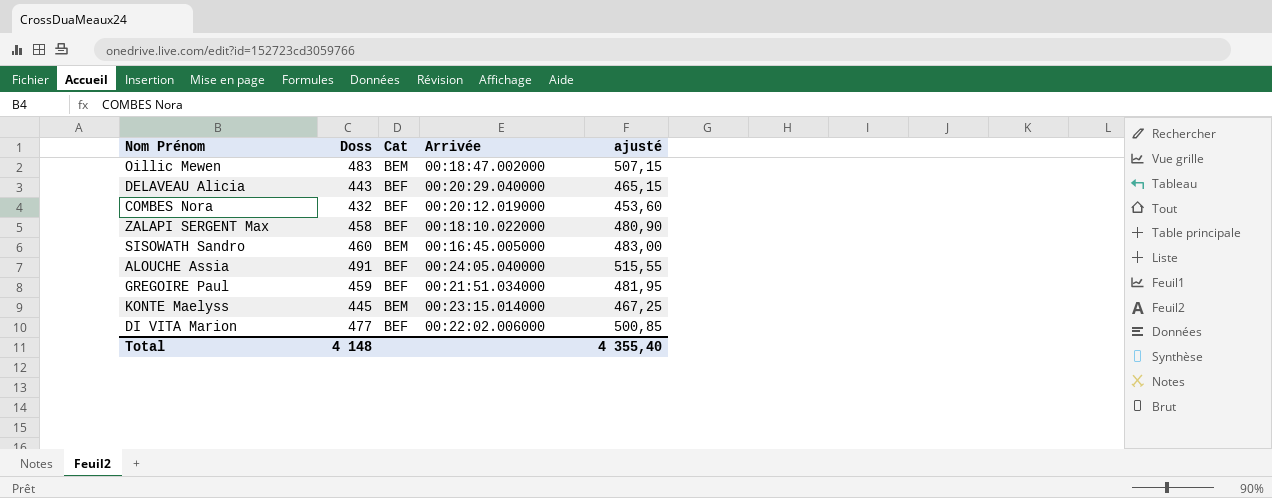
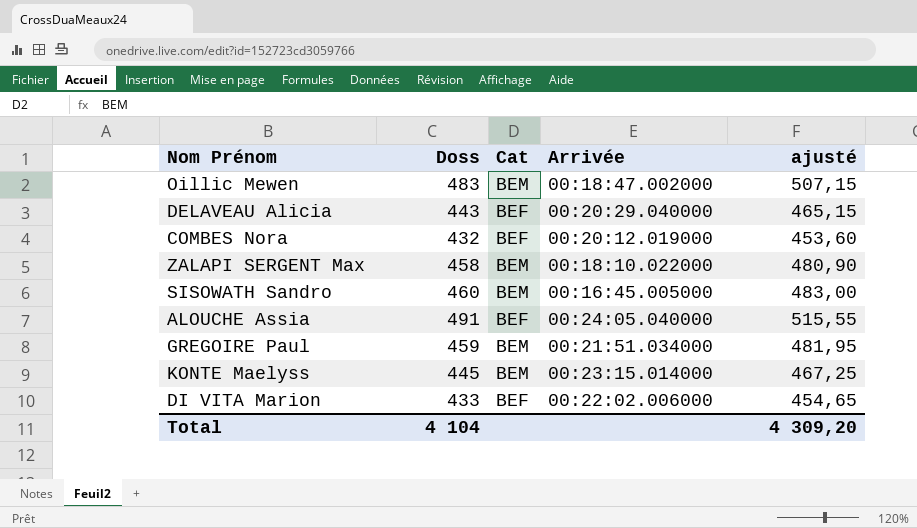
ZALAPI SERGENT Max | Cat: BEF -> BEM
GREGOIRE Paul | Cat: BEF -> BEM
DI VITA Marion | Doss: 477 -> 433
DI VITA Marion | ajusté: 500,85 -> 454,65
Total | Doss: 4 148 -> 4 104
Total | ajusté: 4 355,40 -> 4 309,20

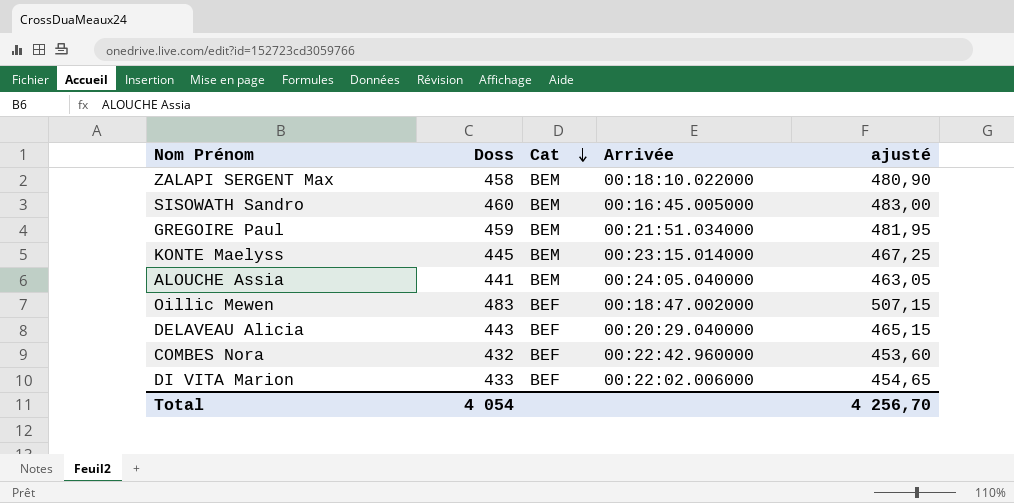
row order: none -> Cat descending
ALOUCHE Assia | Doss: 491 -> 441
ALOUCHE Assia | Cat: BEF -> BEM
ALOUCHE Assia | ajusté: 515,55 -> 463,05
Oillic Mewen | Cat: BEM -> BEF
COMBES Nora | Arrivée: 00:20:12.019000 -> 00:22:42.960000
Total | Doss: 4 104 -> 4 054
Total | ajusté: 4 309,20 -> 4 256,70

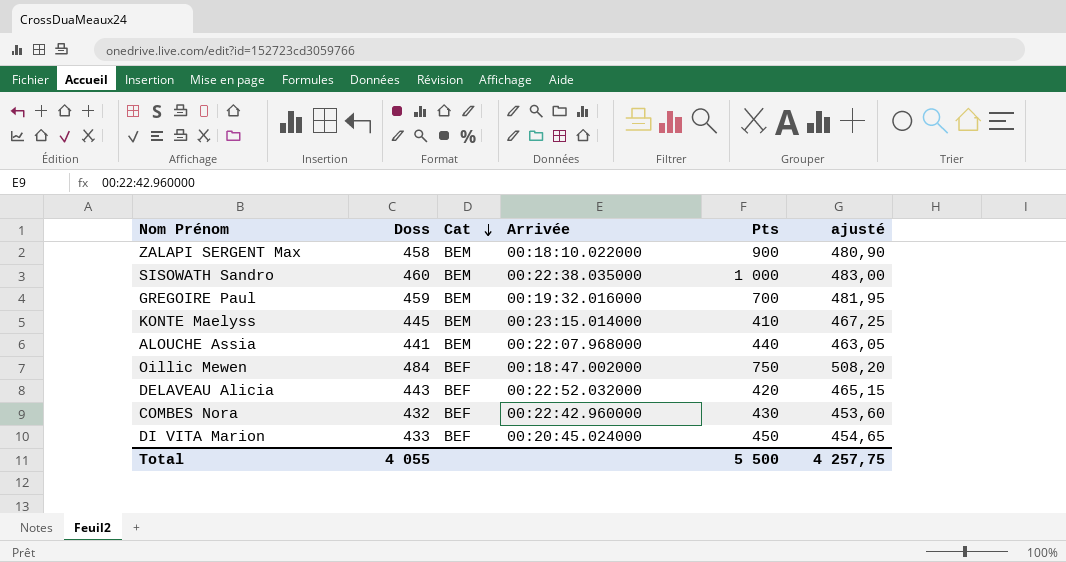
column Pts | position: none -> 5
SISOWATH Sandro | Arrivée: 00:16:45.005000 -> 00:22:38.035000
GREGOIRE Paul | Arrivée: 00:21:51.034000 -> 00:19:32.016000
ALOUCHE Assia | Arrivée: 00:24:05.040000 -> 00:22:07.968000
Oillic Mewen | Doss: 483 -> 484
Oillic Mewen | ajusté: 507,15 -> 508,20
DELAVEAU Alicia | Arrivée: 00:20:29.040000 -> 00:22:52.032000
DI VITA Marion | Arrivée: 00:22:02.006000 -> 00:20:45.024000
Total | Doss: 4 054 -> 4 055
Total | ajusté: 4 256,70 -> 4 257,75

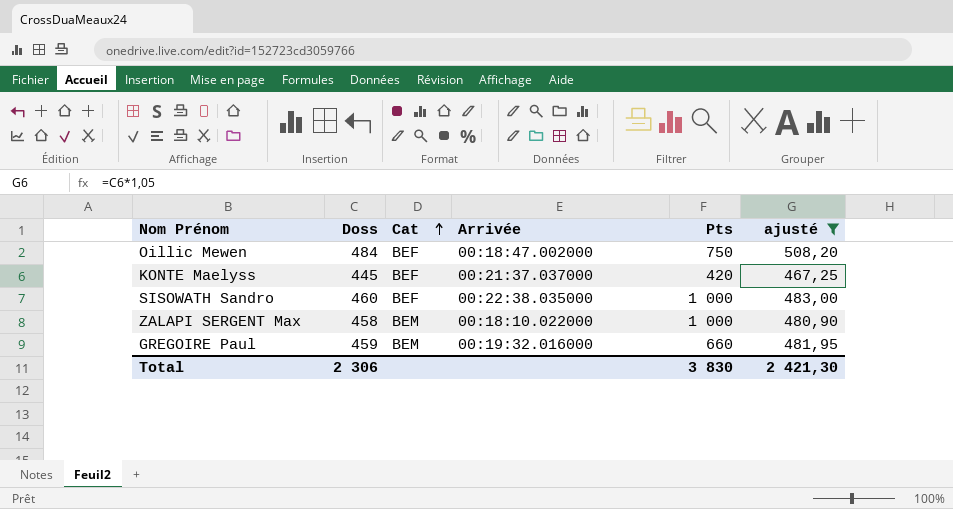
filter: none -> ajusté >= 467,25
row order: Cat descending -> Cat ascending
KONTE Maelyss | Cat: BEM -> BEF
KONTE Maelyss | Arrivée: 00:23:15.014000 -> 00:21:37.037000
KONTE Maelyss | Pts: 410 -> 420
SISOWATH Sandro | Cat: BEM -> BEF
ZALAPI SERGENT Max | Pts: 900 -> 1 000
GREGOIRE Paul | Pts: 700 -> 660
Total | Doss: 4 055 -> 2 306
Total | Pts: 5 500 -> 3 830
Total | ajusté: 4 257,75 -> 2 421,30

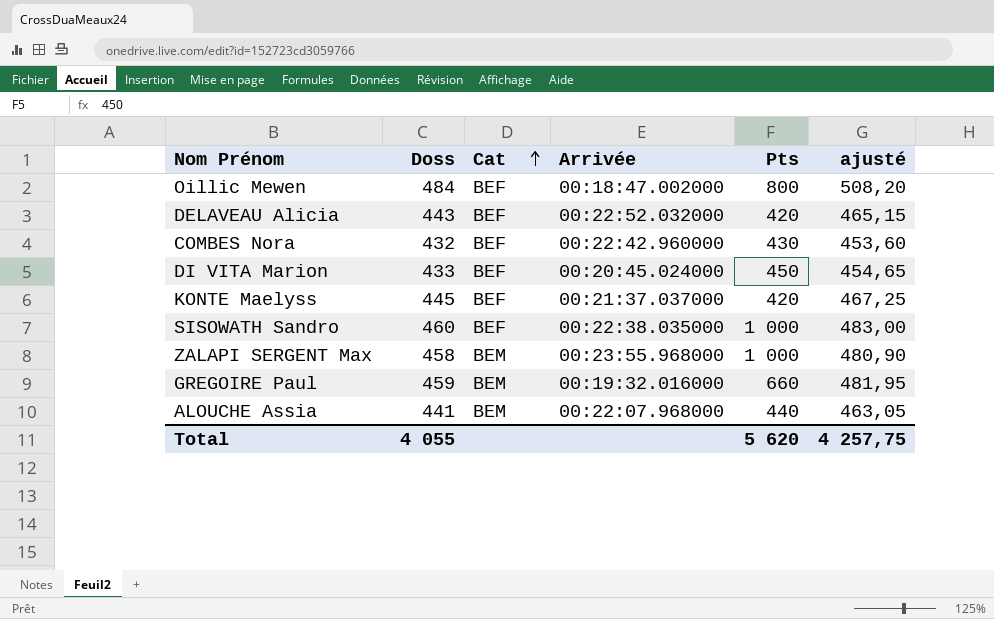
filter: ajusté >= 467,25 -> none
Oillic Mewen | Pts: 750 -> 800
ZALAPI SERGENT Max | Arrivée: 00:18:10.022000 -> 00:23:55.968000
Total | Doss: 2 306 -> 4 055
Total | Pts: 3 830 -> 5 620
Total | ajusté: 2 421,30 -> 4 257,75

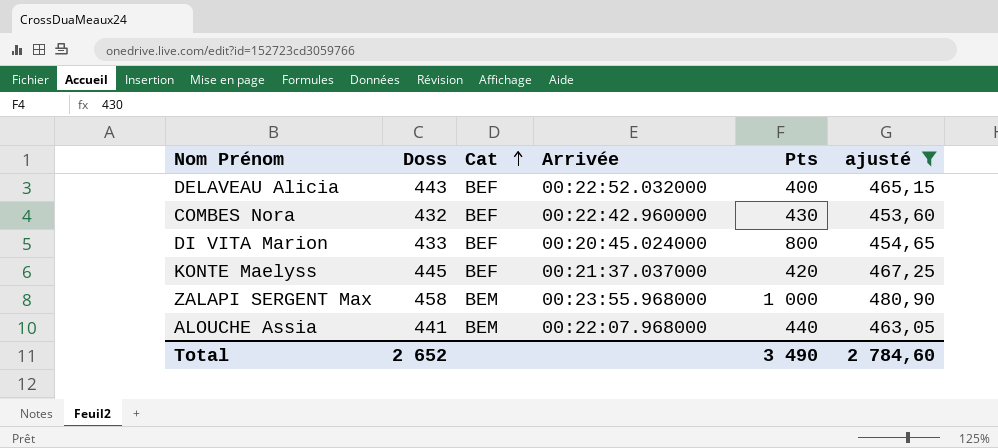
filter: none -> ajusté <= 480,90
DELAVEAU Alicia | Pts: 420 -> 400
DI VITA Marion | Pts: 450 -> 800
Total | Doss: 4 055 -> 2 652
Total | Pts: 5 620 -> 3 490
Total | ajusté: 4 257,75 -> 2 784,60

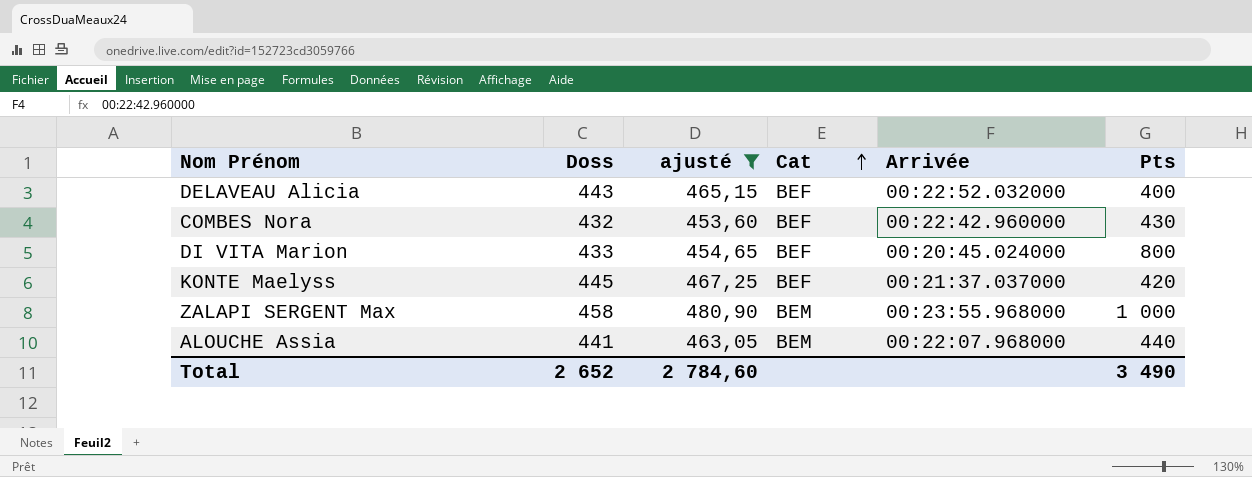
column ajusté | position: 6 -> 3

